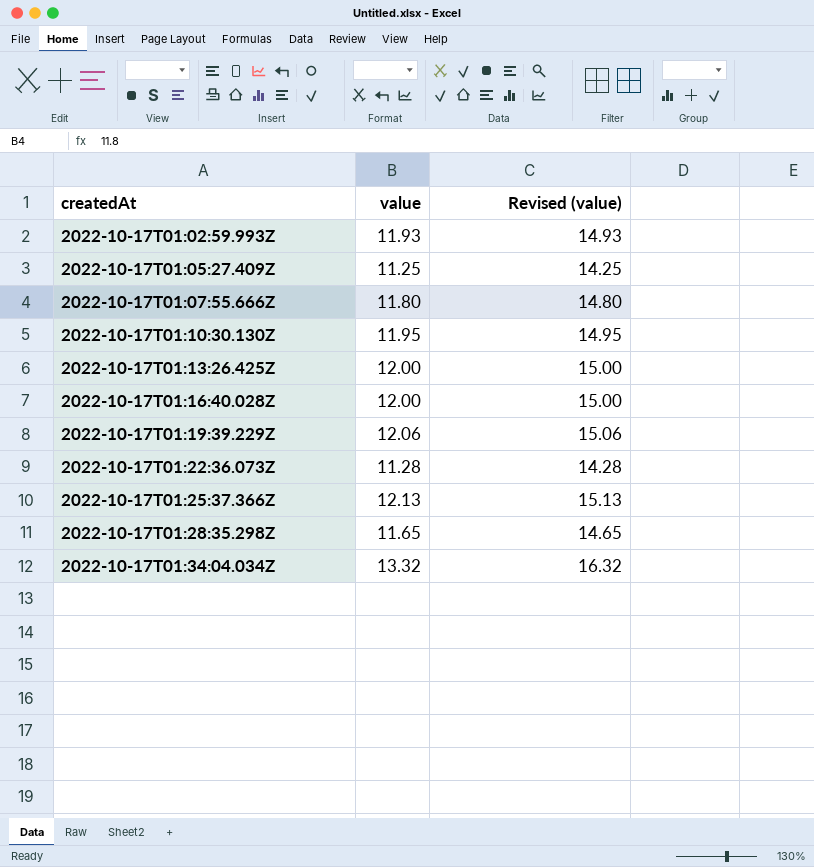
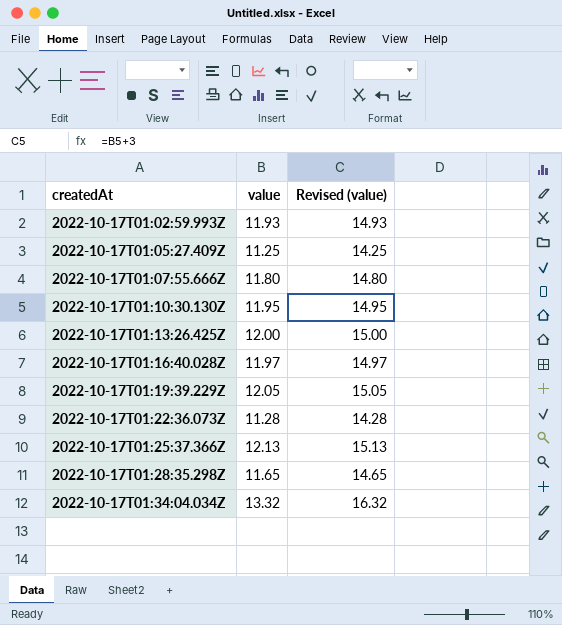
2022-10-17T01:16:40.028Z | value: 12.00 -> 11.97
2022-10-17T01:16:40.028Z | Revised (value): 15.00 -> 14.97
2022-10-17T01:19:39.229Z | value: 12.06 -> 12.05
2022-10-17T01:19:39.229Z | Revised (value): 15.06 -> 15.05

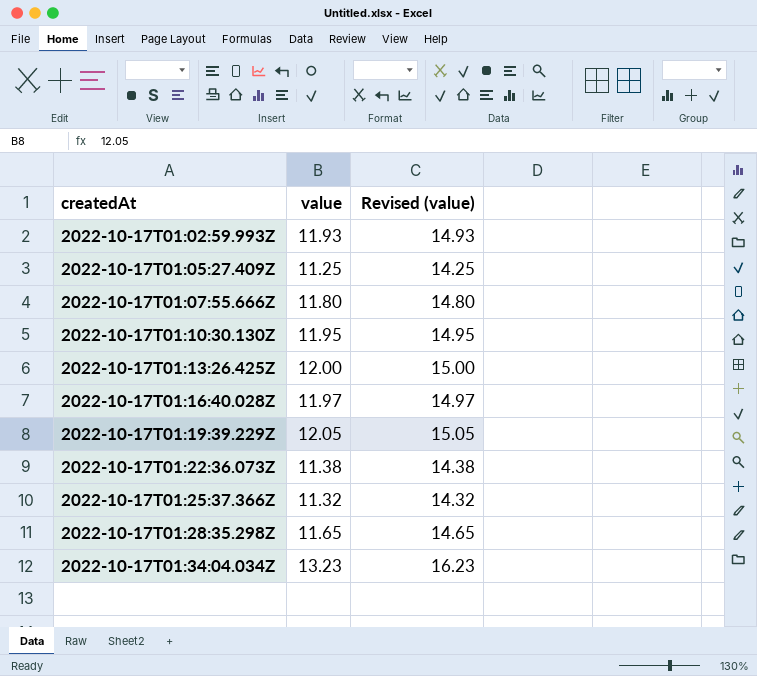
2022-10-17T01:22:36.073Z | value: 11.28 -> 11.38
2022-10-17T01:22:36.073Z | Revised (value): 14.28 -> 14.38
2022-10-17T01:25:37.366Z | value: 12.13 -> 11.32
2022-10-17T01:25:37.366Z | Revised (value): 15.13 -> 14.32
2022-10-17T01:34:04.034Z | value: 13.32 -> 13.23
2022-10-17T01:34:04.034Z | Revised (value): 16.32 -> 16.23

